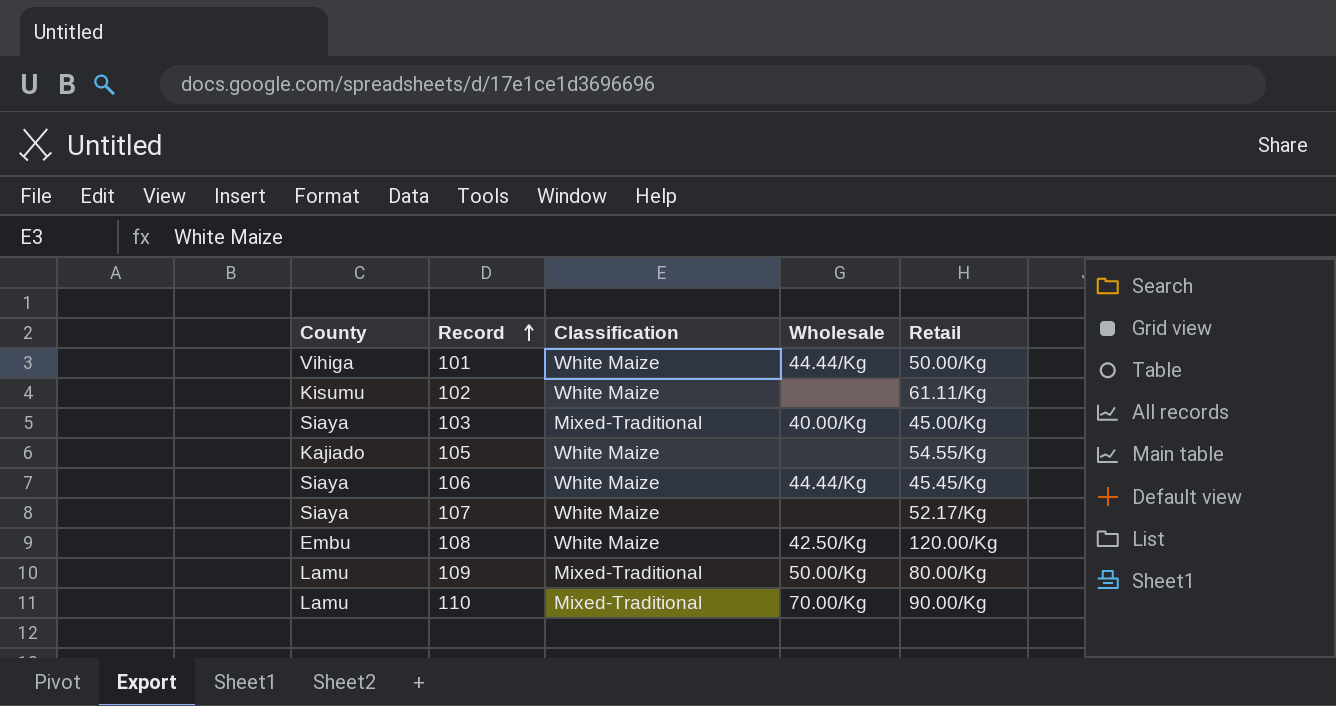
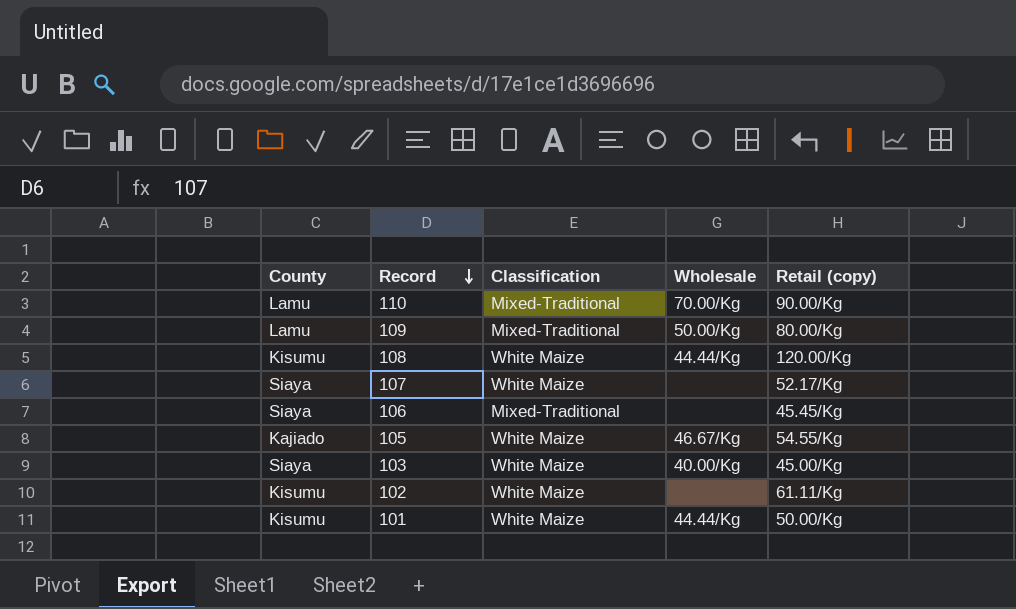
row order: Record ascending -> Record descending
column name: Retail -> Retail (copy)
108 | County: Embu -> Kisumu
108 | Wholesale: 42.50/Kg -> 44.44/Kg
106 | Classification: White Maize -> Mixed-Traditional
106 | Wholesale: 44.44/Kg -> none
105 | Wholesale: none -> 46.67/Kg
103 | Classification: Mixed-Traditional -> White Maize
101 | County: Vihiga -> Kisumu

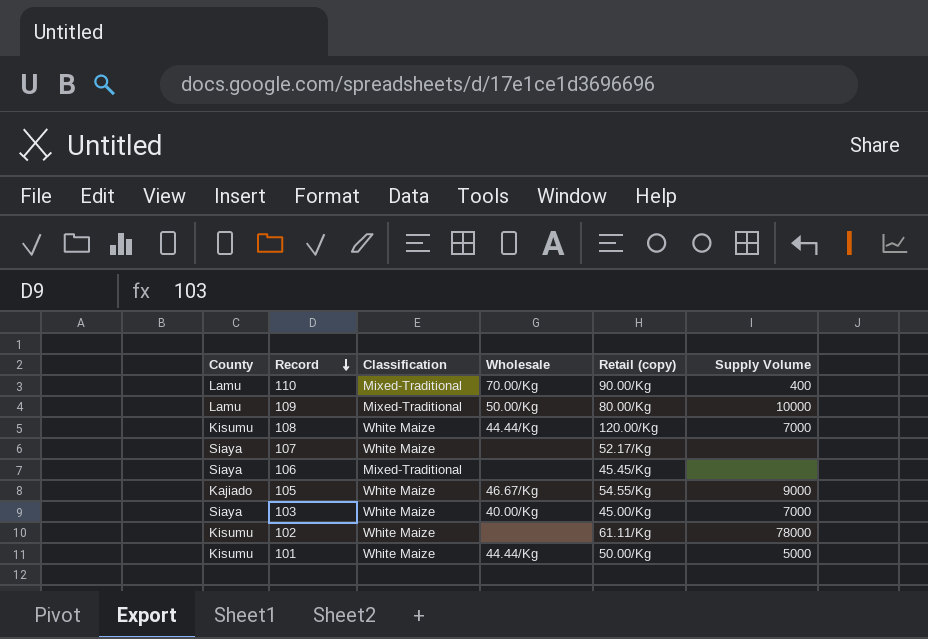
column Supply Volume | position: none -> 6

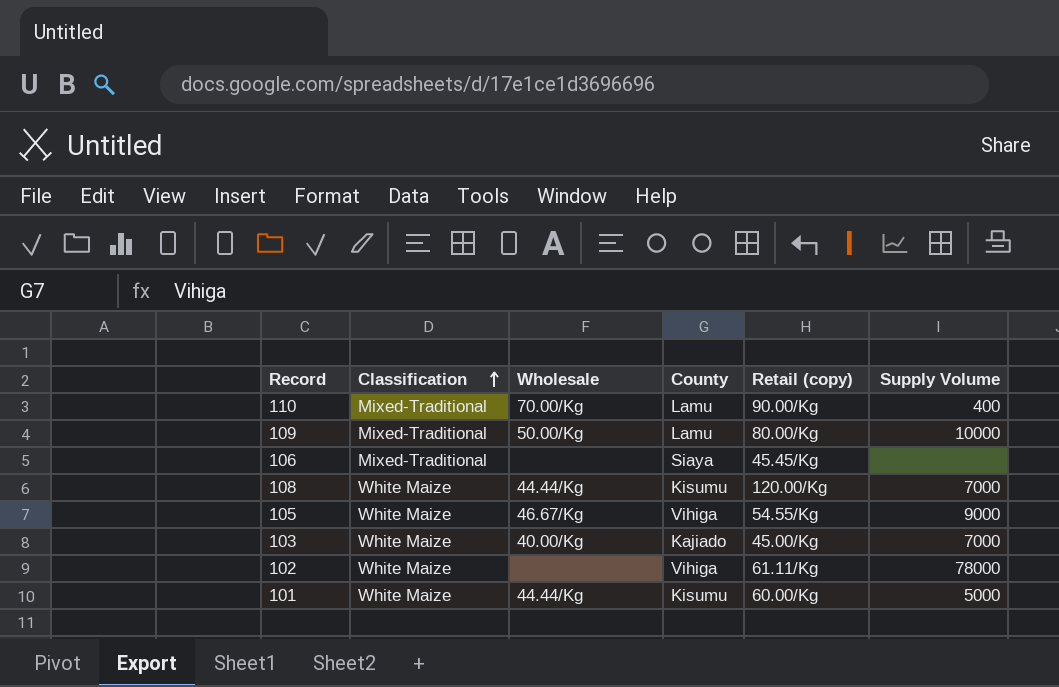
row order: Record descending -> Classification ascending
column County | position: 1 -> 4
row 107: Siaya | White Maize | none | 52.17/Kg | none -> none
105 | County: Kajiado -> Vihiga
103 | County: Siaya -> Kajiado
102 | County: Kisumu -> Vihiga
101 | Retail (copy): 50.00/Kg -> 60.00/Kg

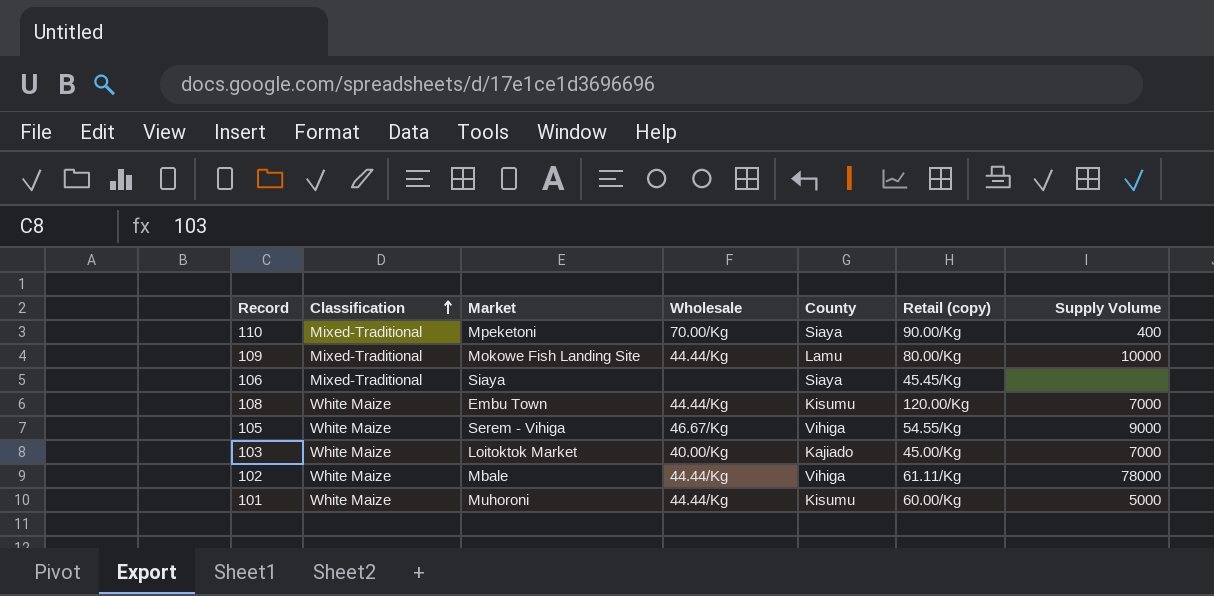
column Market | position: none -> 3
110 | County: Lamu -> Siaya
109 | Wholesale: 50.00/Kg -> 44.44/Kg
102 | Wholesale: none -> 44.44/Kg

